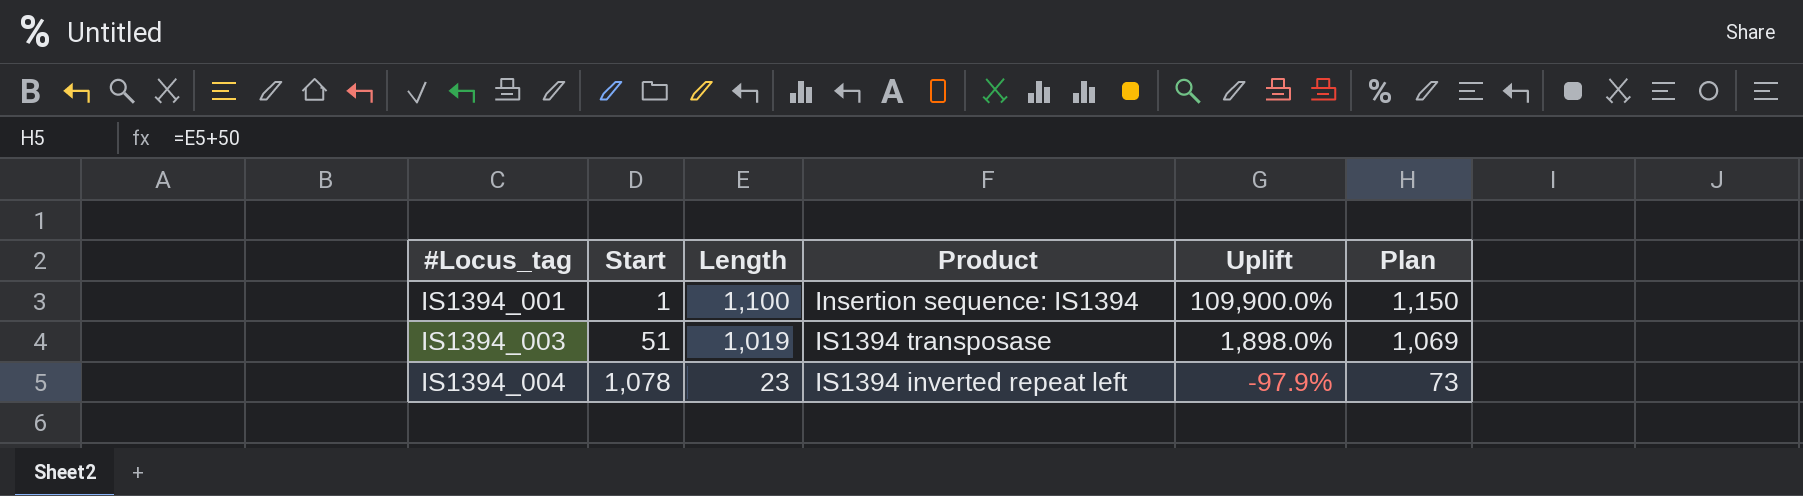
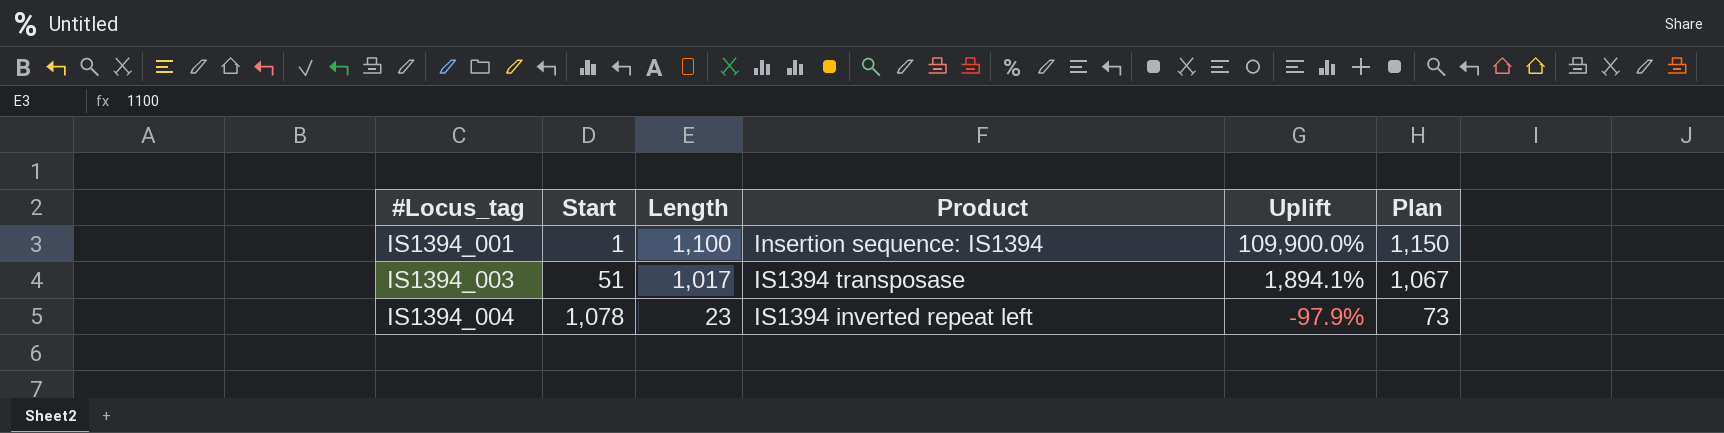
IS1394_003 | Length: 1,019 -> 1,017
IS1394_003 | Uplift: 1,898.0% -> 1,894.1%
IS1394_003 | Plan: 1,069 -> 1,067

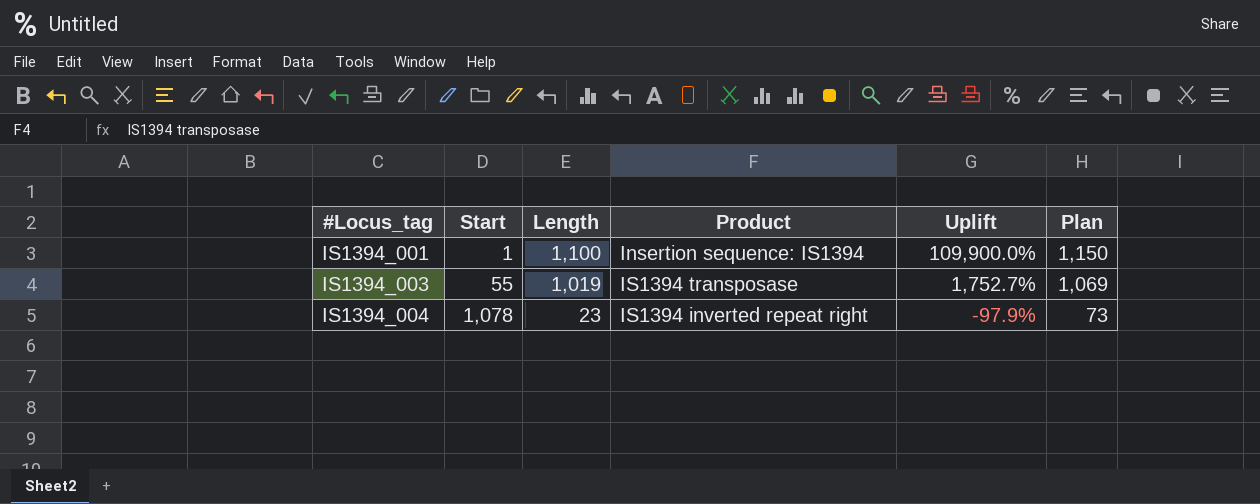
IS1394_003 | Start: 51 -> 55
IS1394_003 | Length: 1,017 -> 1,019
IS1394_003 | Uplift: 1,894.1% -> 1,752.7%
IS1394_003 | Plan: 1,067 -> 1,069
IS1394_004 | Product: IS1394 inverted repeat left -> IS1394 inverted repeat right

